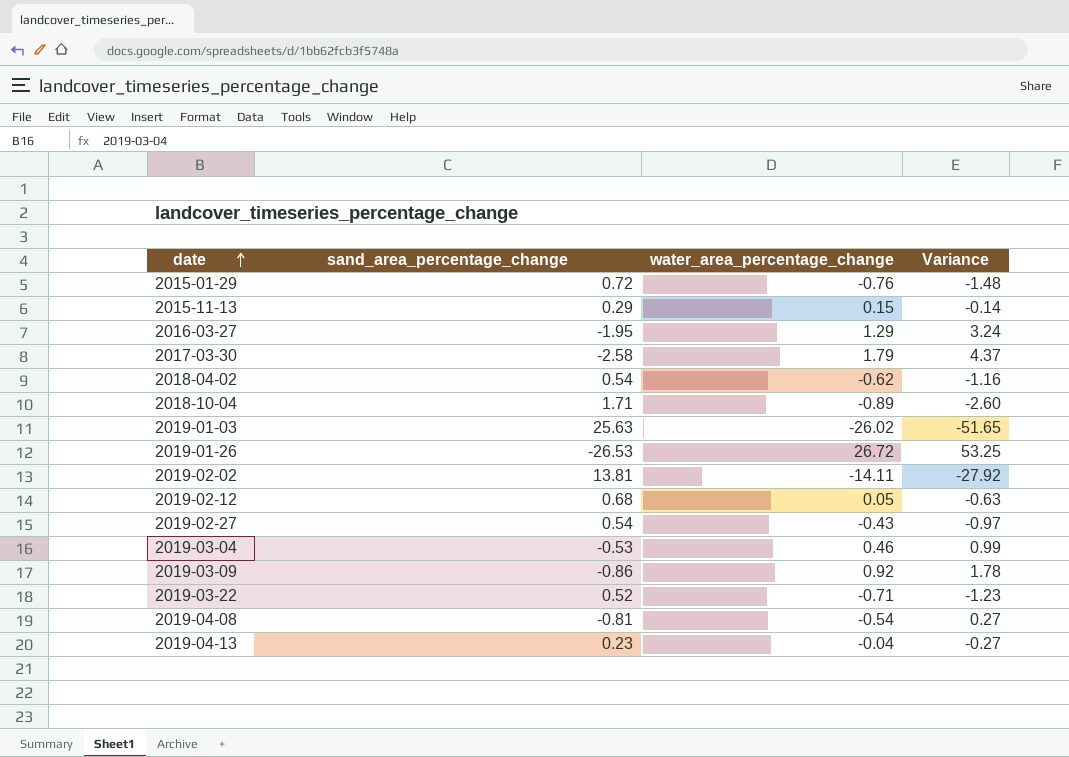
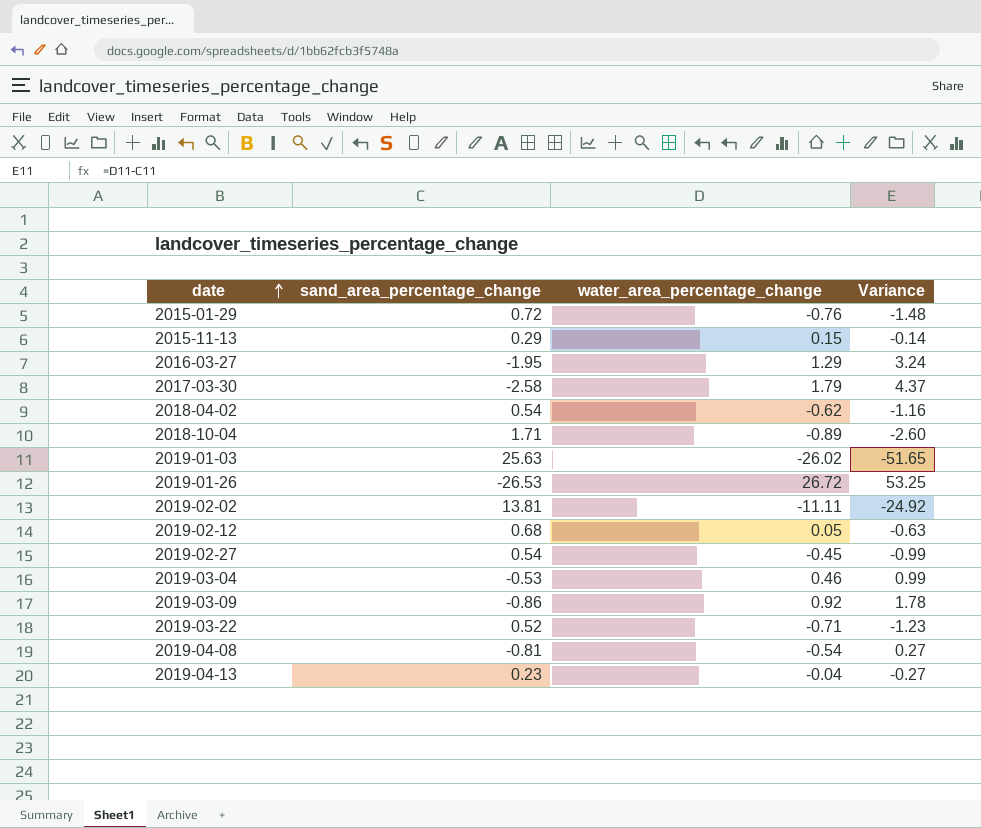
2019-02-02 | water_area_percentage_change: -14.11 -> -11.11
2019-02-02 | Variance: -27.92 -> -24.92
2019-02-27 | water_area_percentage_change: -0.43 -> -0.45
2019-02-27 | Variance: -0.97 -> -0.99

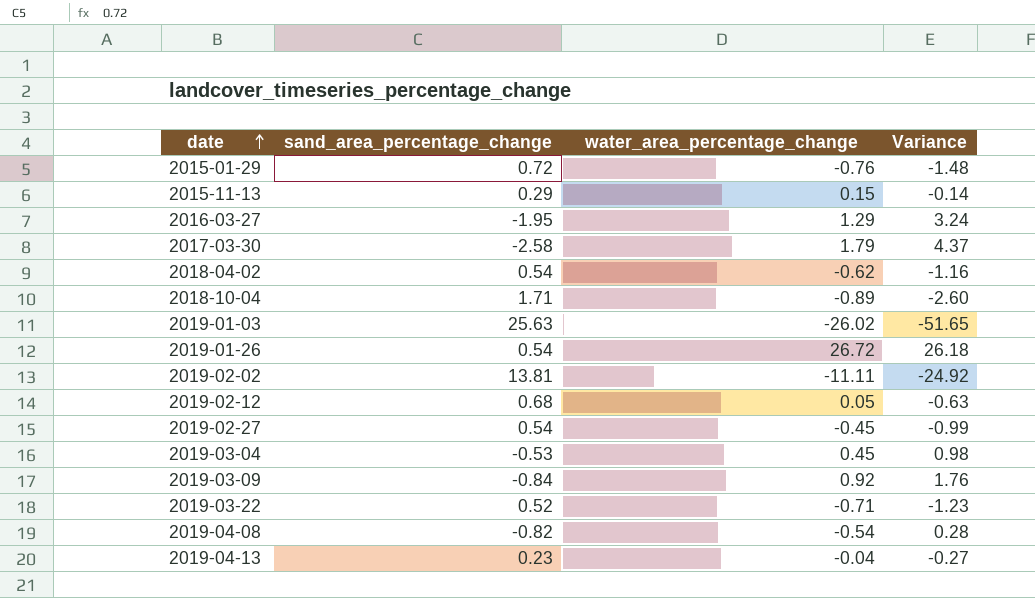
2019-01-26 | sand_area_percentage_change: -26.53 -> 0.54
2019-01-26 | Variance: 53.25 -> 26.18
2019-03-04 | water_area_percentage_change: 0.46 -> 0.45
2019-03-04 | Variance: 0.99 -> 0.98
2019-03-09 | sand_area_percentage_change: -0.86 -> -0.84
2019-03-09 | Variance: 1.78 -> 1.76
2019-04-08 | sand_area_percentage_change: -0.81 -> -0.82
2019-04-08 | Variance: 0.27 -> 0.28

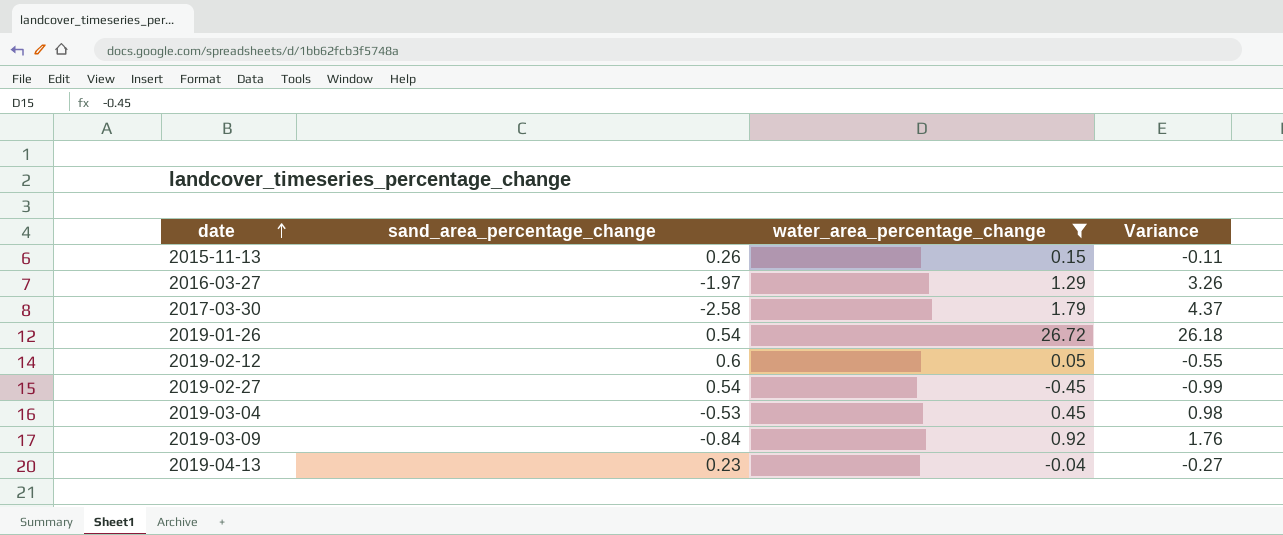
filter: none -> water_area_percentage_change >= -0.45
2015-11-13 | sand_area_percentage_change: 0.29 -> 0.26
2015-11-13 | Variance: -0.14 -> -0.11
2016-03-27 | sand_area_percentage_change: -1.95 -> -1.97
2016-03-27 | Variance: 3.24 -> 3.26
2019-02-12 | sand_area_percentage_change: 0.68 -> 0.6
2019-02-12 | Variance: -0.63 -> -0.55

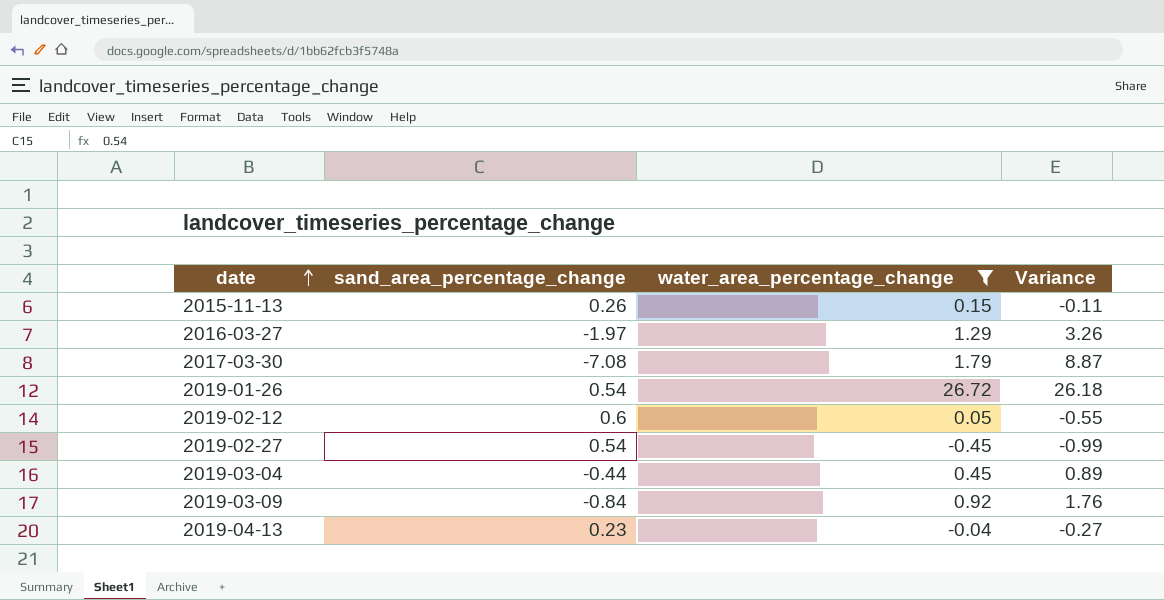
2017-03-30 | sand_area_percentage_change: -2.58 -> -7.08
2017-03-30 | Variance: 4.37 -> 8.87
2019-03-04 | sand_area_percentage_change: -0.53 -> -0.44
2019-03-04 | Variance: 0.98 -> 0.89

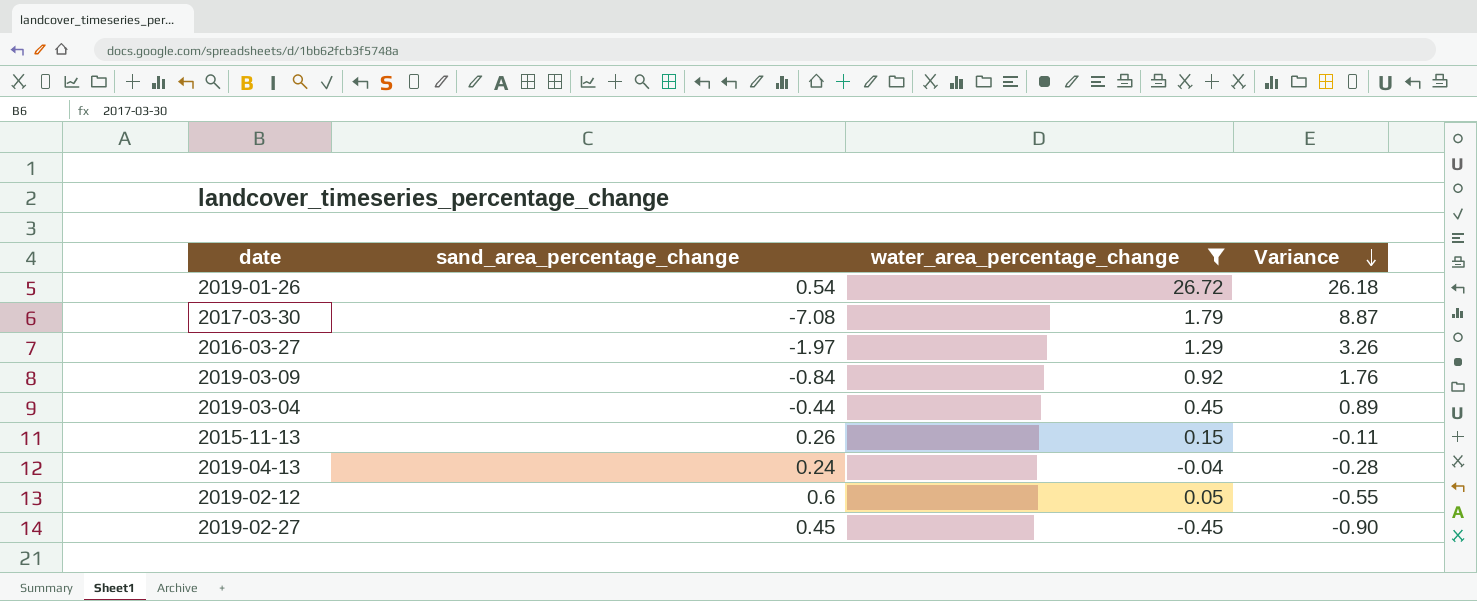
row order: date ascending -> Variance descending
2019-04-13 | sand_area_percentage_change: 0.23 -> 0.24
2019-04-13 | Variance: -0.27 -> -0.28
2019-02-27 | sand_area_percentage_change: 0.54 -> 0.45
2019-02-27 | Variance: -0.99 -> -0.90

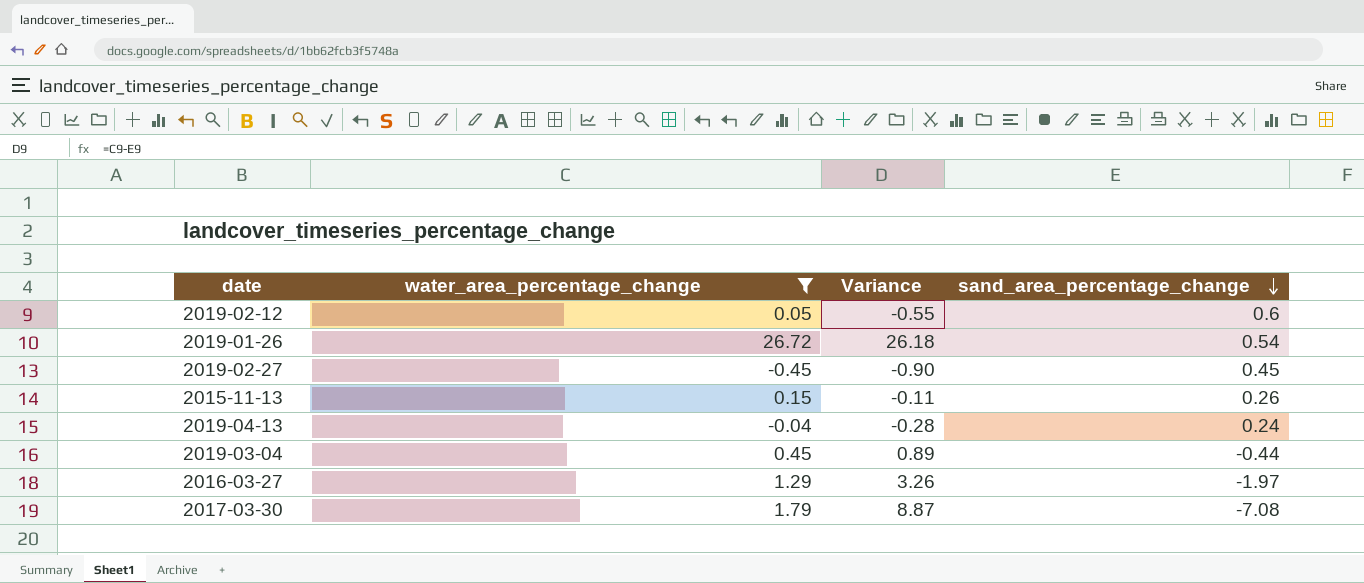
row order: Variance descending -> sand_area_percentage_change descending
column sand_area_percentage_change | position: 2 -> 4
row 2019-03-09: -0.84 | 0.92 | 1.76 -> none

